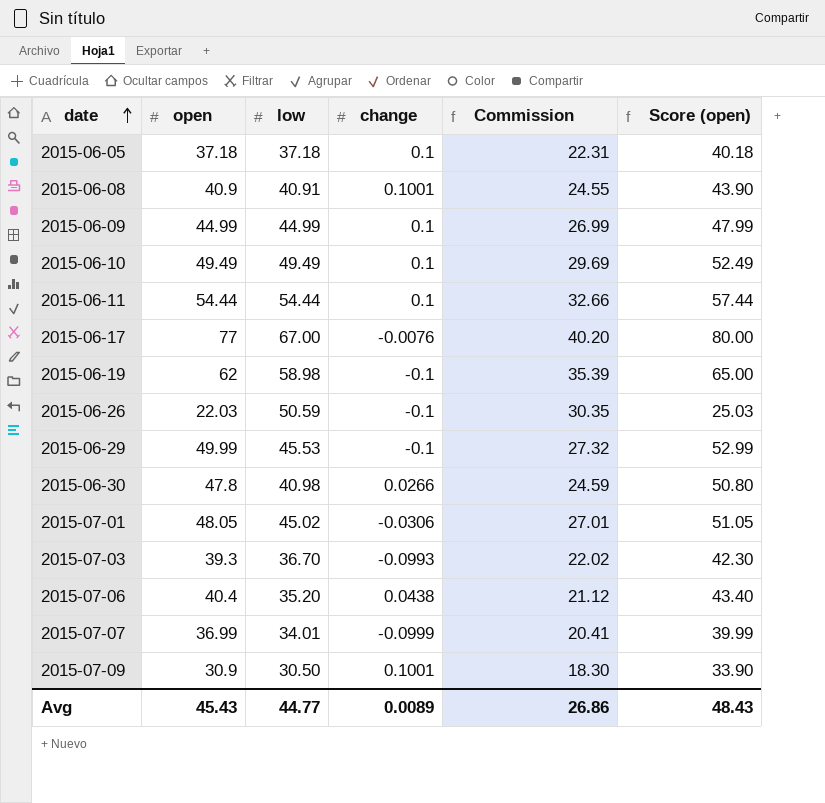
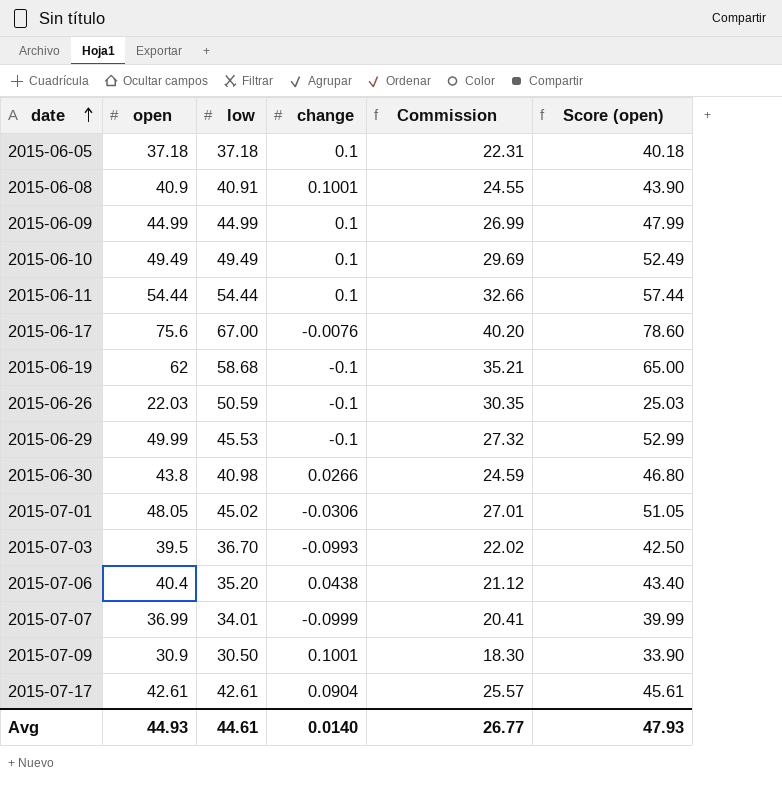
2015-06-17 | open: 77 -> 75.6
2015-06-17 | Score (open): 80.00 -> 78.60
2015-06-19 | low: 58.98 -> 58.68
2015-06-19 | Commission: 35.39 -> 35.21
2015-06-30 | open: 47.8 -> 43.8
2015-06-30 | Score (open): 50.80 -> 46.80
2015-07-03 | open: 39.3 -> 39.5
2015-07-03 | Score (open): 42.30 -> 42.50
row 2015-07-17: none -> 42.61 | 42.61 | 0.0904 | 25.57 | 45.61
Avg | open: 45.43 -> 44.93
Avg | low: 44.77 -> 44.61
Avg | change: 0.0089 -> 0.0140
Avg | Commission: 26.86 -> 26.77
Avg | Score (open): 48.43 -> 47.93

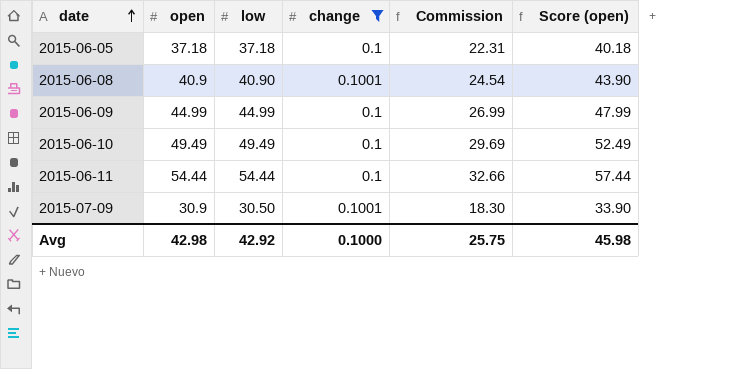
filter: none -> change >= 0.1
2015-06-08 | low: 40.91 -> 40.90
2015-06-08 | Commission: 24.55 -> 24.54
Avg | open: 44.93 -> 42.98
Avg | low: 44.61 -> 42.92
Avg | change: 0.0140 -> 0.1000
Avg | Commission: 26.77 -> 25.75
Avg | Score (open): 47.93 -> 45.98

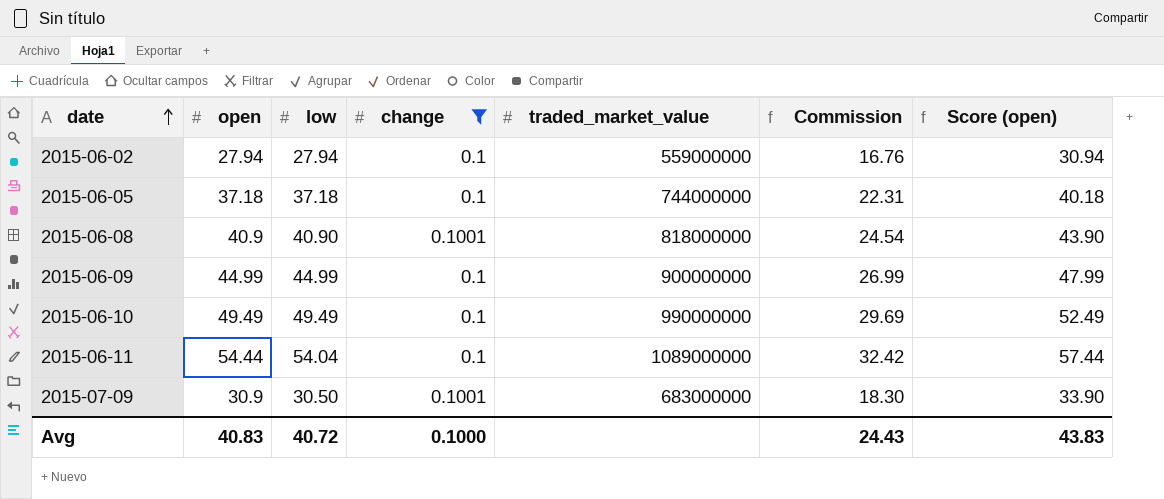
column traded_market_value | position: none -> 5
row 2015-06-02: none -> 27.94 | 27.94 | 0.1 | 559000000 | 16.76 | 30.94
2015-06-11 | low: 54.44 -> 54.04
2015-06-11 | Commission: 32.66 -> 32.42
Avg | open: 42.98 -> 40.83
Avg | low: 42.92 -> 40.72
Avg | Commission: 25.75 -> 24.43
Avg | Score (open): 45.98 -> 43.83

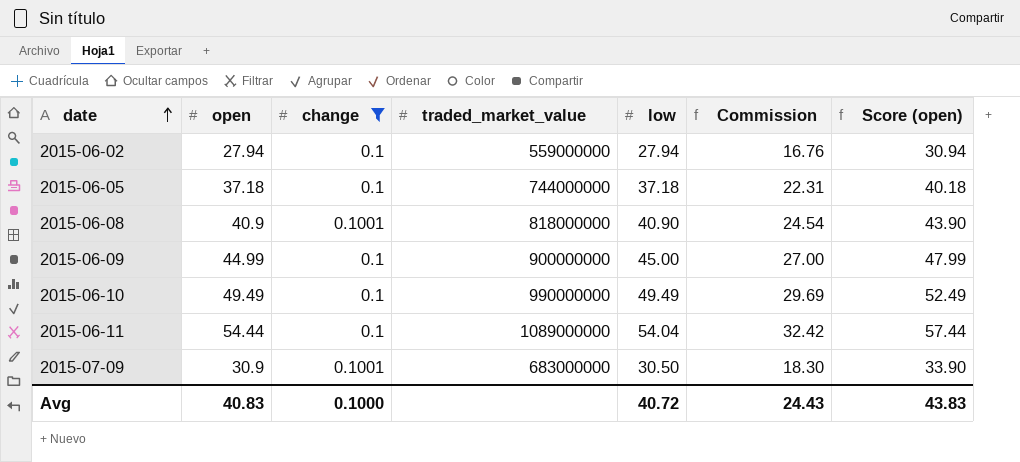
column low | position: 3 -> 5
2015-06-09 | low: 44.99 -> 45.00
2015-06-09 | Commission: 26.99 -> 27.00

